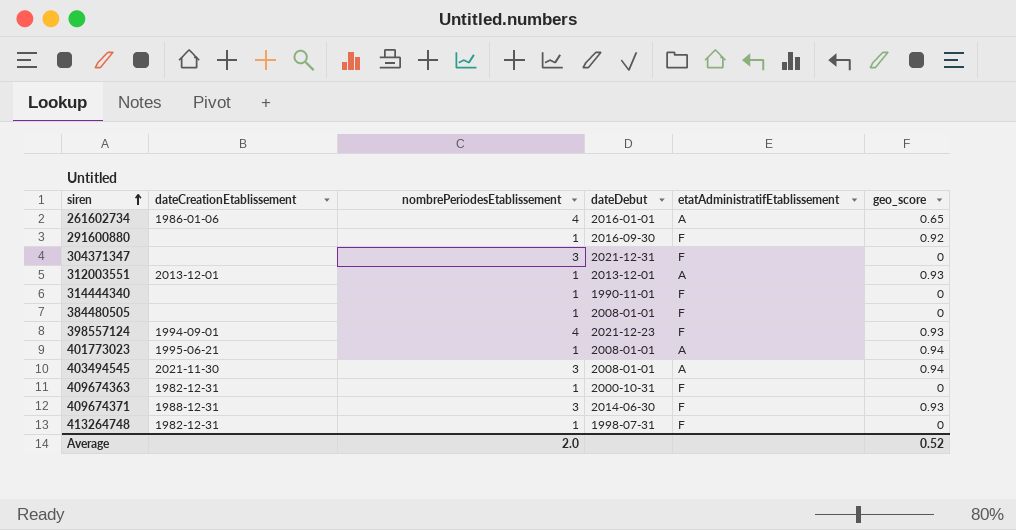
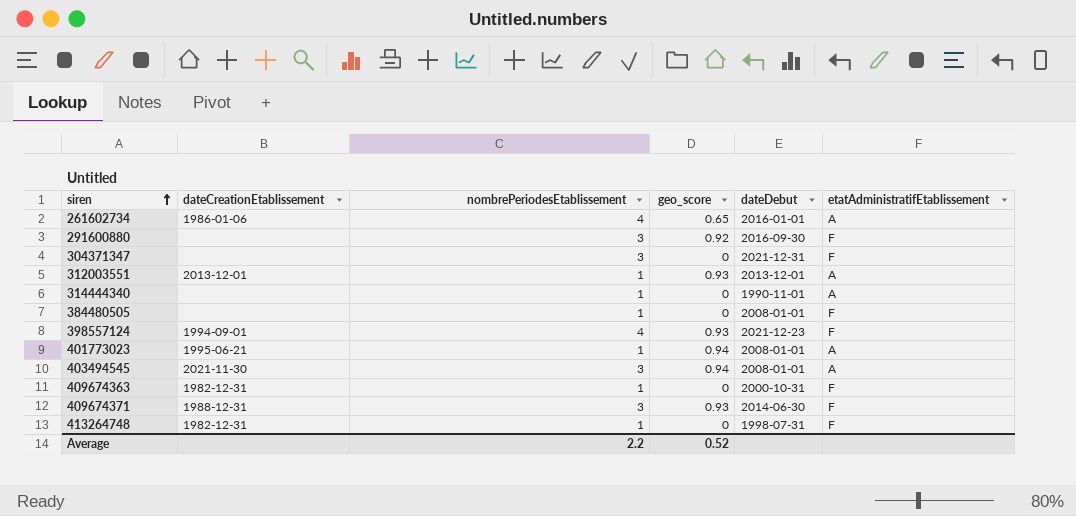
column geo_score | position: 6 -> 4
291600880 | nombrePeriodesEtablissement: 1 -> 3
314444340 | etatAdministratifEtablissement: F -> A
Average | nombrePeriodesEtablissement: 2.0 -> 2.2

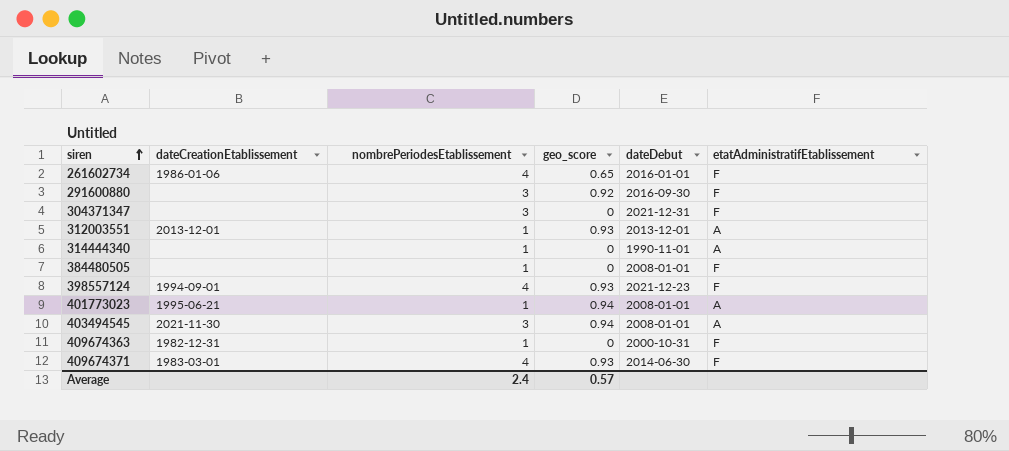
row 413264748: 1982-12-31 | 1 | 0 | 1998-07-31 | F -> none
261602734 | etatAdministratifEtablissement: A -> F
409674371 | dateCreationEtablissement: 1988-12-31 -> 1983-03-01
409674371 | nombrePeriodesEtablissement: 3 -> 4
Average | nombrePeriodesEtablissement: 2.2 -> 2.4
Average | geo_score: 0.52 -> 0.57

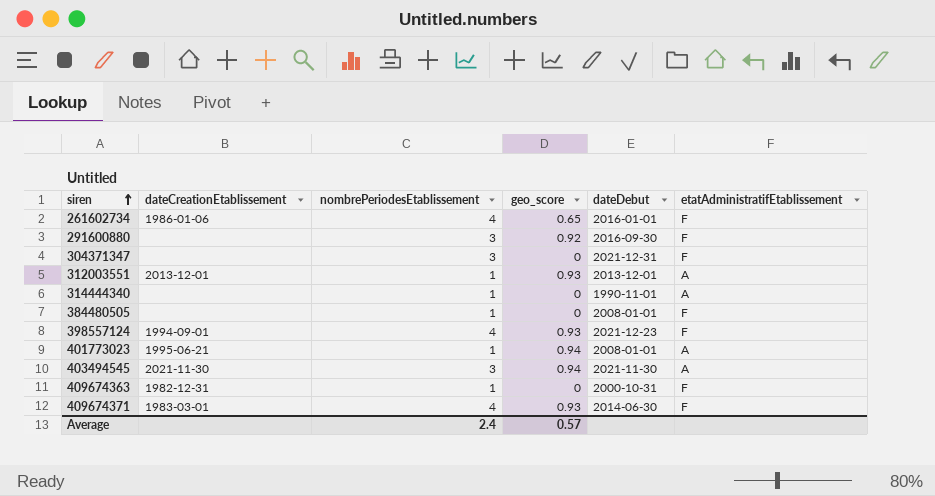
403494545 | dateDebut: 2008-01-01 -> 2021-11-30

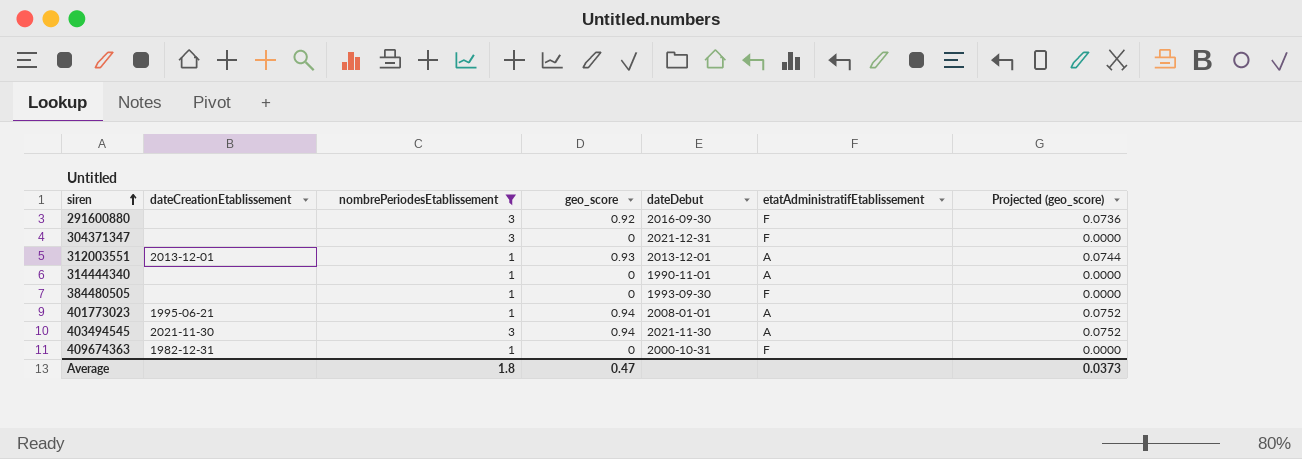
filter: none -> nombrePeriodesEtablissement != 4
column Projected (geo_score) | formula: none -> [geo_score] * 0.08
384480505 | dateDebut: 2008-01-01 -> 1993-09-30
Average | nombrePeriodesEtablissement: 2.4 -> 1.8
Average | geo_score: 0.57 -> 0.47

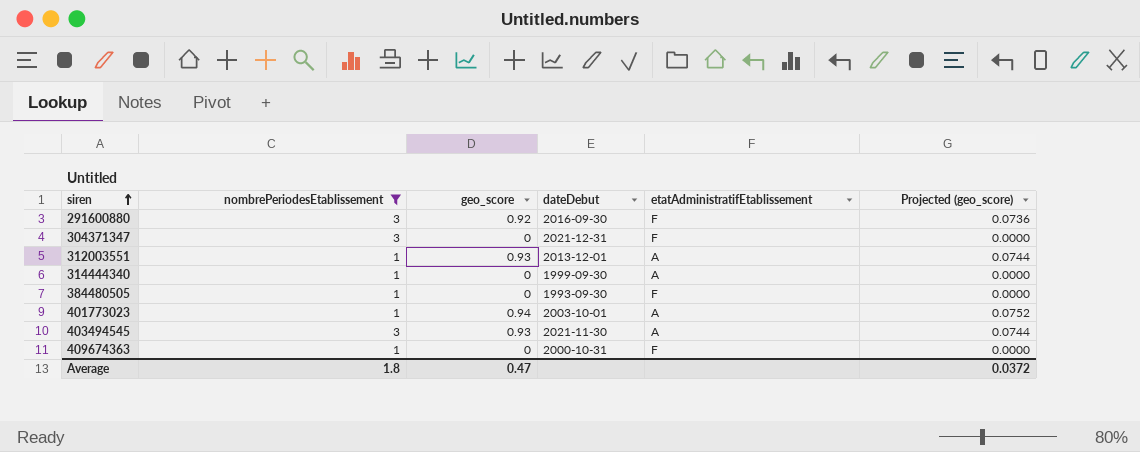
column dateCreationEtablissement | position: 2 -> none
314444340 | dateDebut: 1990-11-01 -> 1999-09-30
401773023 | dateDebut: 2008-01-01 -> 2003-10-01
403494545 | geo_score: 0.94 -> 0.93
403494545 | Projected (geo_score): 0.0752 -> 0.0744
Average | Projected (geo_score): 0.0373 -> 0.0372

